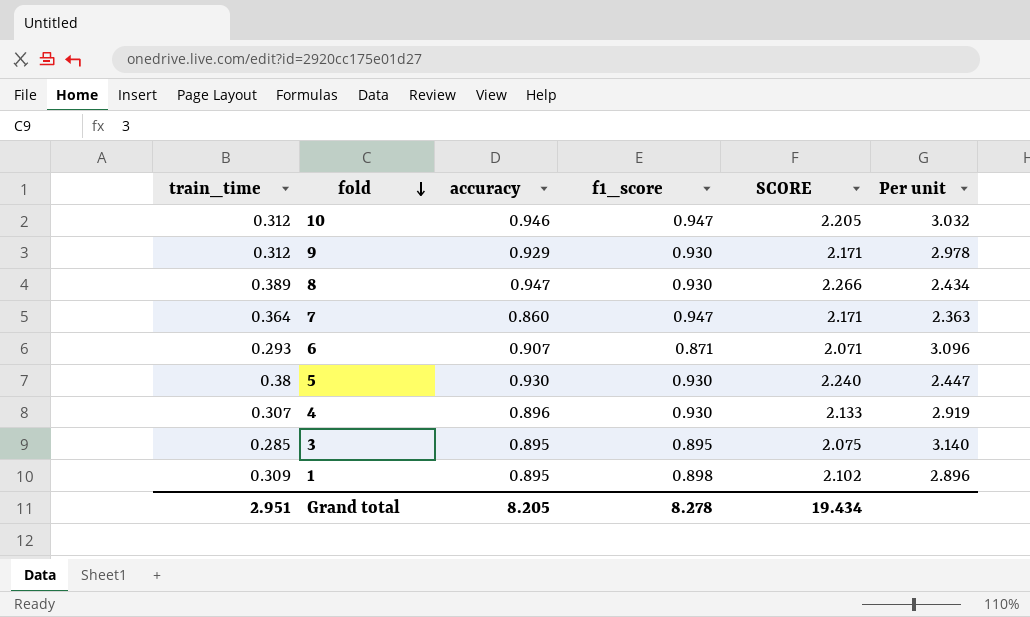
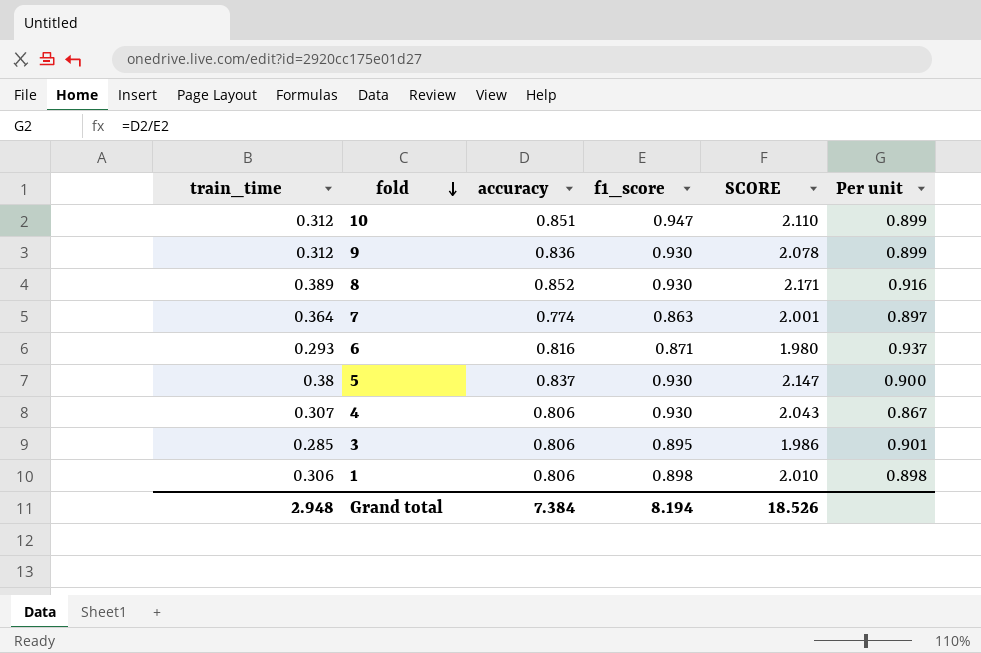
column Per unit | formula: [accuracy] / [train_time] -> [accuracy] / [f1_score]
10 | accuracy: 0.946 -> 0.851
10 | SCORE: 2.205 -> 2.110
9 | accuracy: 0.929 -> 0.836
9 | SCORE: 2.171 -> 2.078
8 | accuracy: 0.947 -> 0.852
8 | SCORE: 2.266 -> 2.171
7 | accuracy: 0.860 -> 0.774
7 | f1_score: 0.947 -> 0.863
7 | SCORE: 2.171 -> 2.001
6 | accuracy: 0.907 -> 0.816
6 | SCORE: 2.071 -> 1.980
5 | accuracy: 0.930 -> 0.837
5 | SCORE: 2.240 -> 2.147
4 | accuracy: 0.896 -> 0.806
4 | SCORE: 2.133 -> 2.043
3 | accuracy: 0.895 -> 0.806
3 | SCORE: 2.075 -> 1.986
1 | train_time: 0.309 -> 0.306
1 | accuracy: 0.895 -> 0.806
1 | SCORE: 2.102 -> 2.010
Grand total | train_time: 2.951 -> 2.948
Grand total | accuracy: 8.205 -> 7.384
Grand total | f1_score: 8.278 -> 8.194
Grand total | SCORE: 19.434 -> 18.526

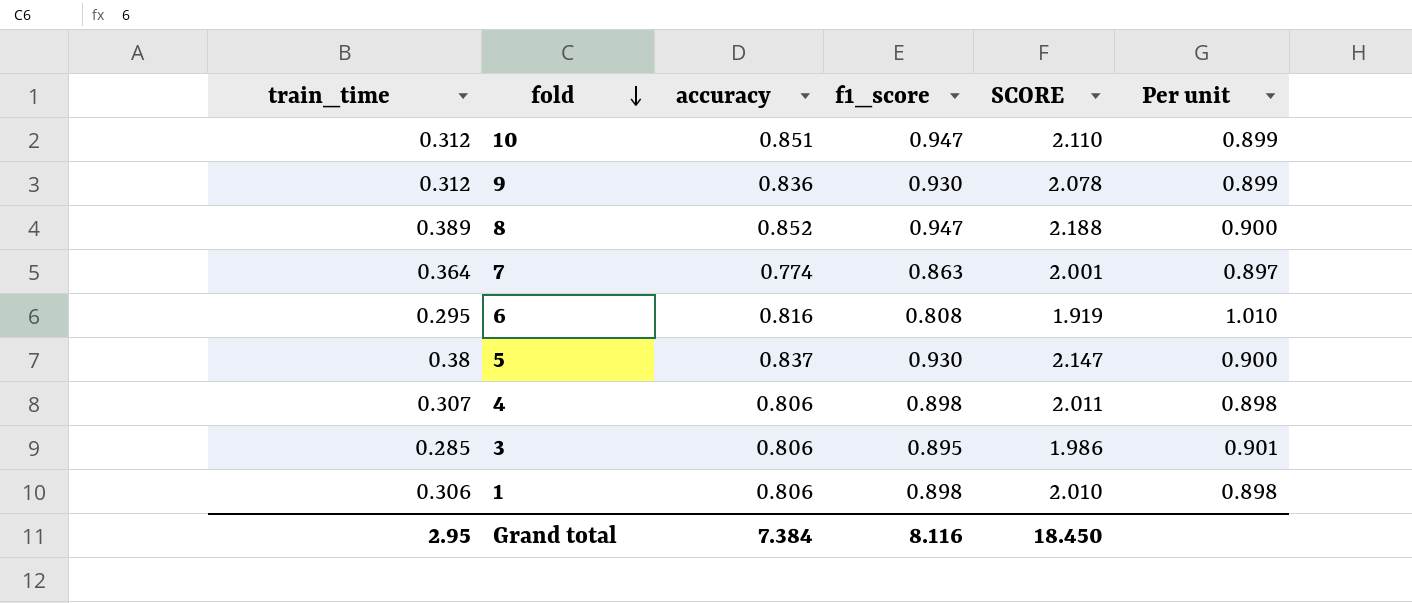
8 | f1_score: 0.930 -> 0.947
8 | SCORE: 2.171 -> 2.188
8 | Per unit: 0.916 -> 0.900
6 | train_time: 0.293 -> 0.295
6 | f1_score: 0.871 -> 0.808
6 | SCORE: 1.980 -> 1.919
6 | Per unit: 0.937 -> 1.010
4 | f1_score: 0.930 -> 0.898
4 | SCORE: 2.043 -> 2.011
4 | Per unit: 0.867 -> 0.898
Grand total | train_time: 2.948 -> 2.95
Grand total | f1_score: 8.194 -> 8.116
Grand total | SCORE: 18.526 -> 18.450

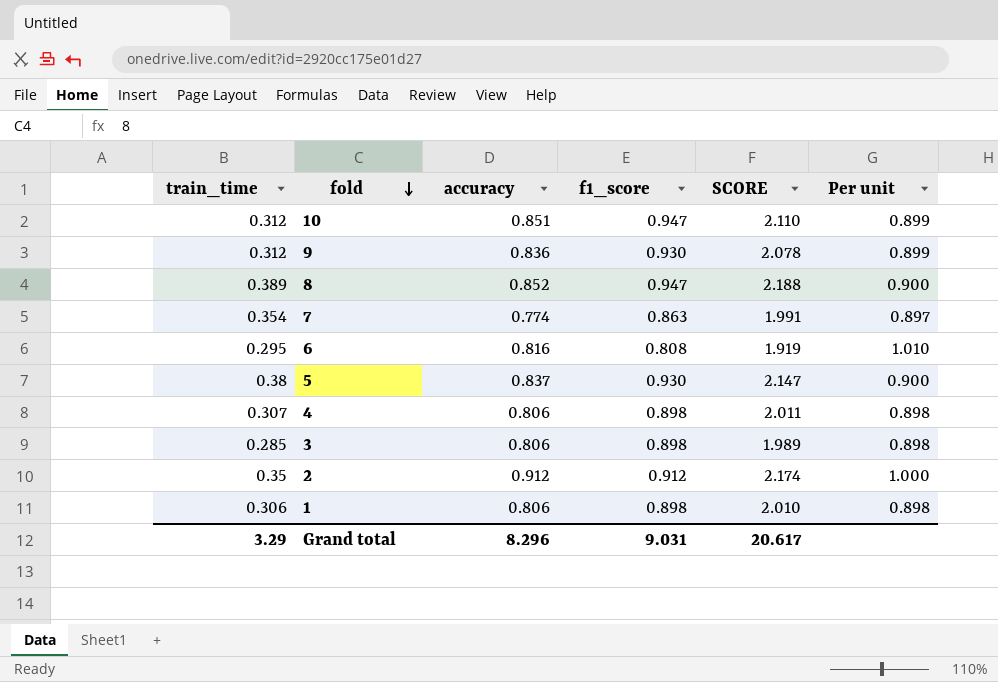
7 | train_time: 0.364 -> 0.354
7 | SCORE: 2.001 -> 1.991
3 | f1_score: 0.895 -> 0.898
3 | SCORE: 1.986 -> 1.989
3 | Per unit: 0.901 -> 0.898
row 2: none -> 0.35 | 0.912 | 0.912 | 2.174 | 1.000
Grand total | train_time: 2.95 -> 3.29
Grand total | accuracy: 7.384 -> 8.296
Grand total | f1_score: 8.116 -> 9.031
Grand total | SCORE: 18.450 -> 20.617

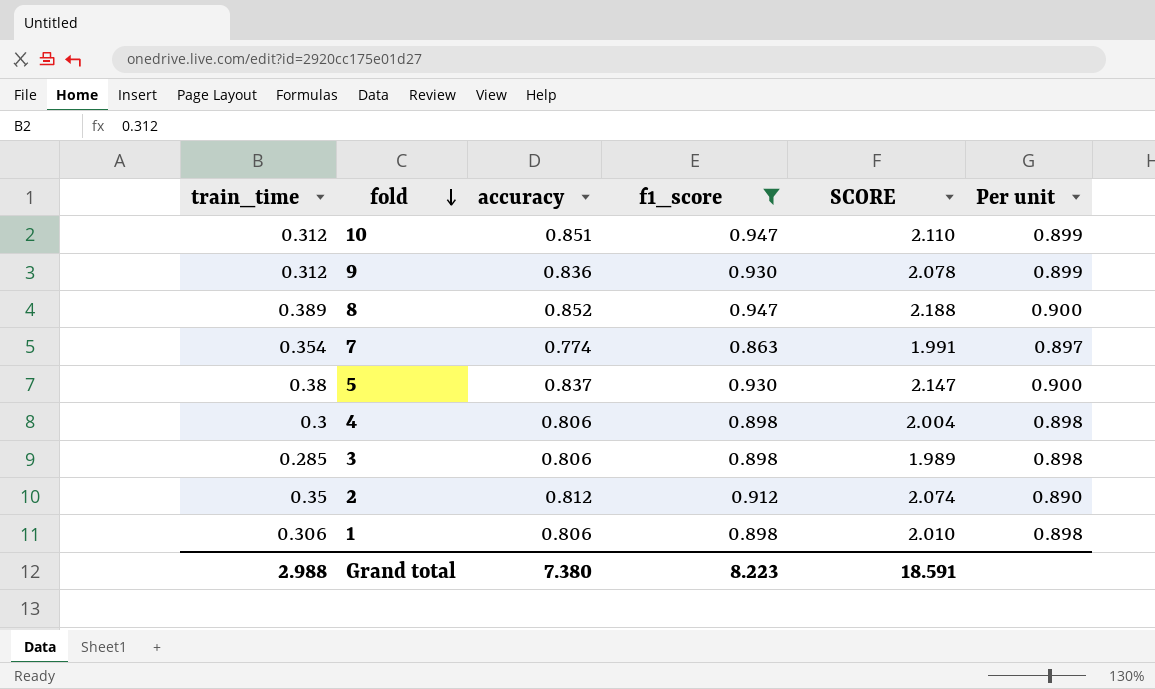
filter: none -> f1_score != 0.808
4 | train_time: 0.307 -> 0.3
4 | SCORE: 2.011 -> 2.004
2 | accuracy: 0.912 -> 0.812
2 | SCORE: 2.174 -> 2.074
2 | Per unit: 1.000 -> 0.890
Grand total | train_time: 3.29 -> 2.988
Grand total | accuracy: 8.296 -> 7.380
Grand total | f1_score: 9.031 -> 8.223
Grand total | SCORE: 20.617 -> 18.591

